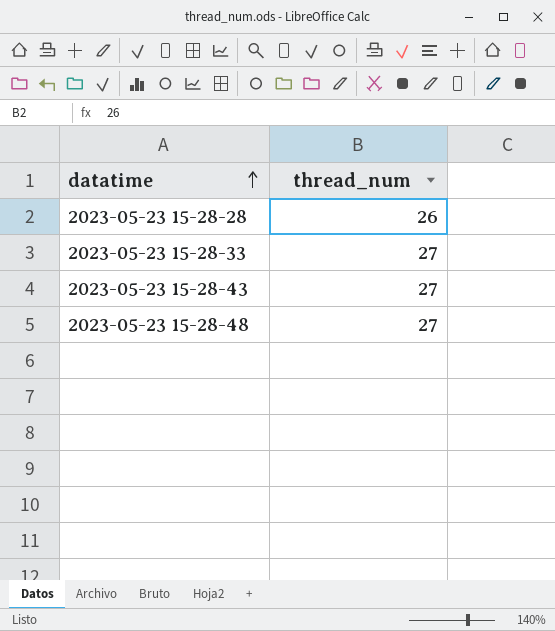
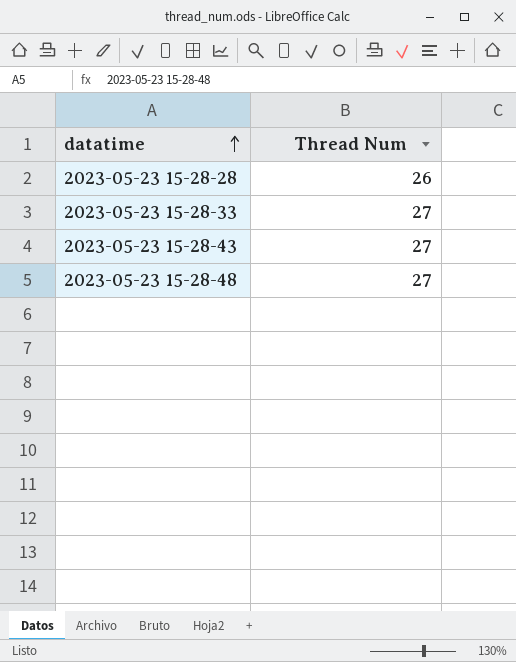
column name: thread_num -> Thread Num

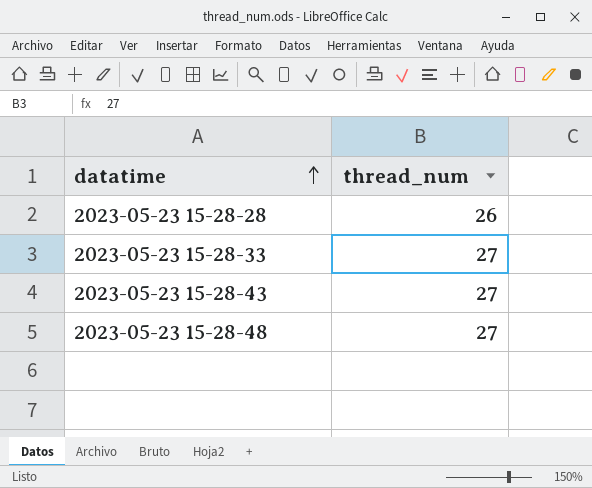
column name: Thread Num -> thread_num

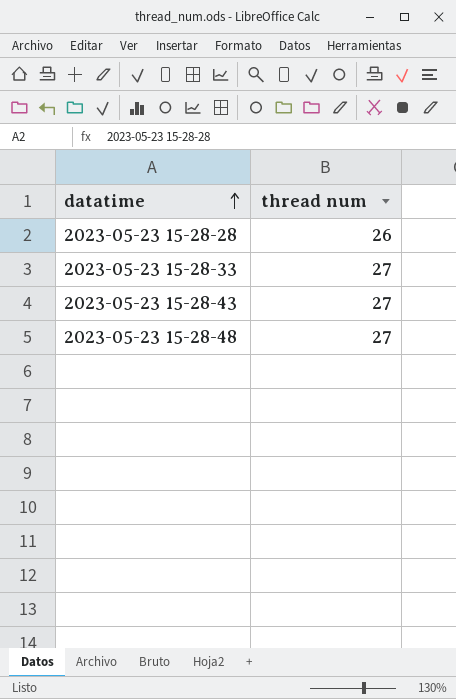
column name: thread_num -> thread num

